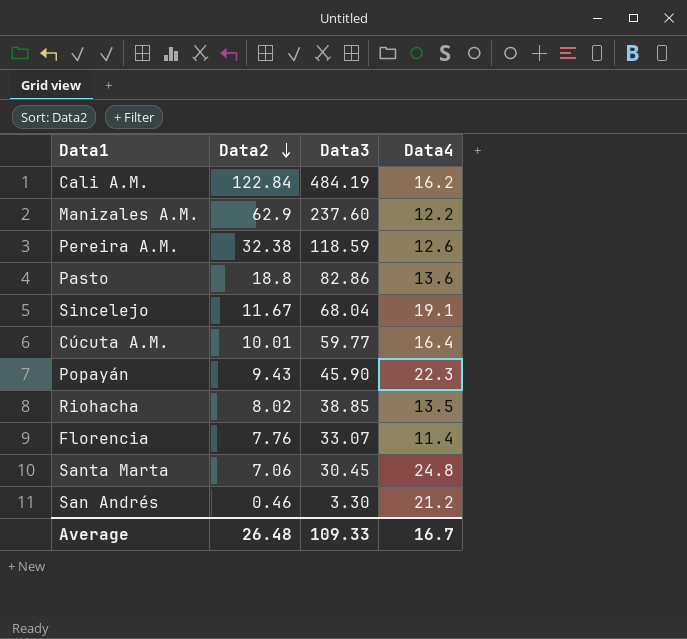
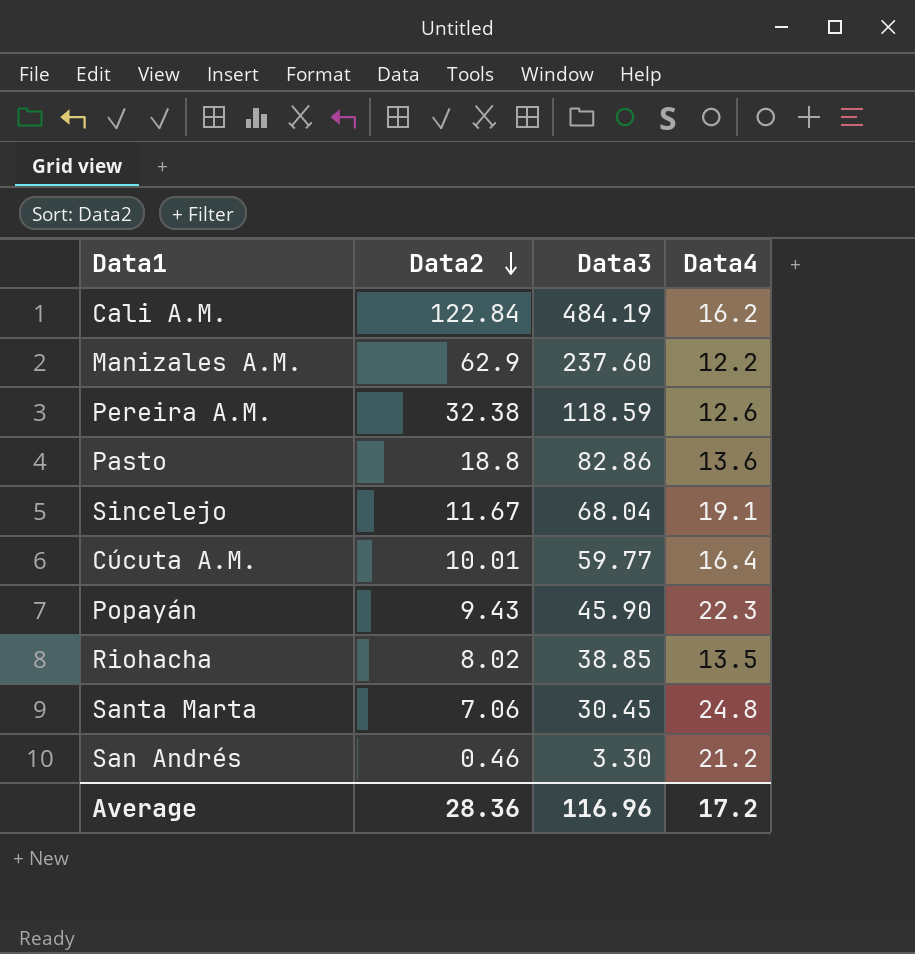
row Florencia: 7.76 | 33.07 | 11.4 -> none
Average | Data2: 26.48 -> 28.36
Average | Data3: 109.33 -> 116.96
Average | Data4: 16.7 -> 17.2

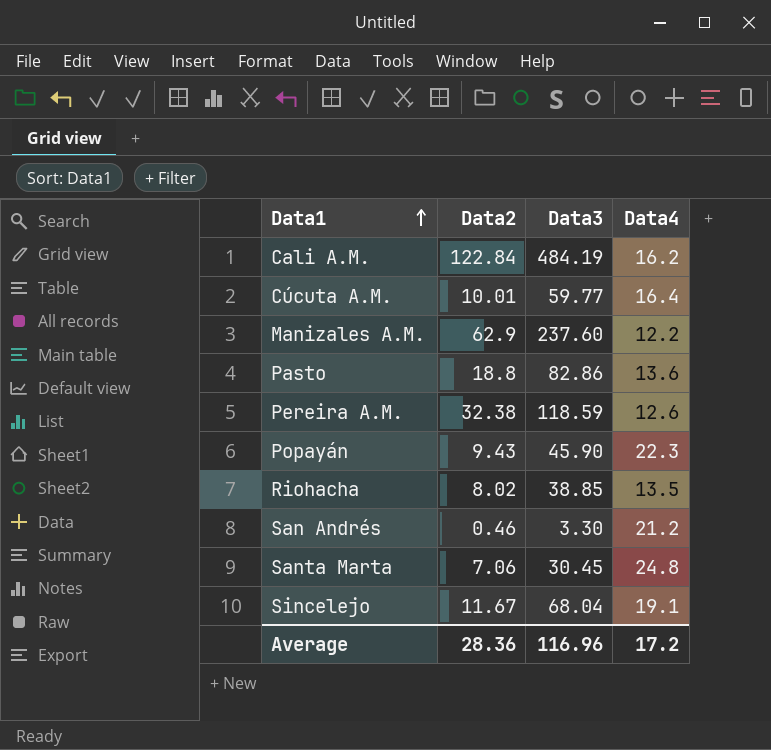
row order: Data2 descending -> Data1 ascending

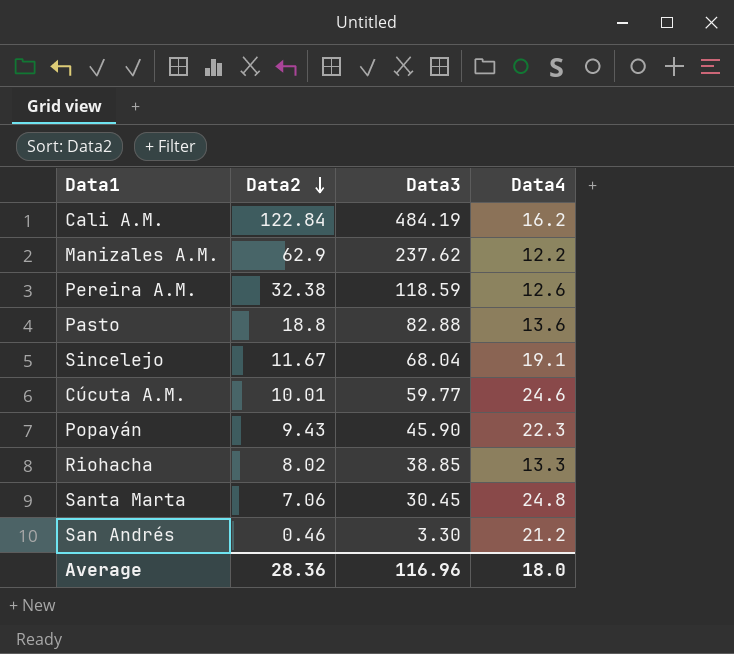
row order: Data1 ascending -> Data2 descending
Manizales A.M. | Data3: 237.60 -> 237.62
Pasto | Data3: 82.86 -> 82.88
Cúcuta A.M. | Data4: 16.4 -> 24.6
Riohacha | Data4: 13.5 -> 13.3
Average | Data4: 17.2 -> 18.0

